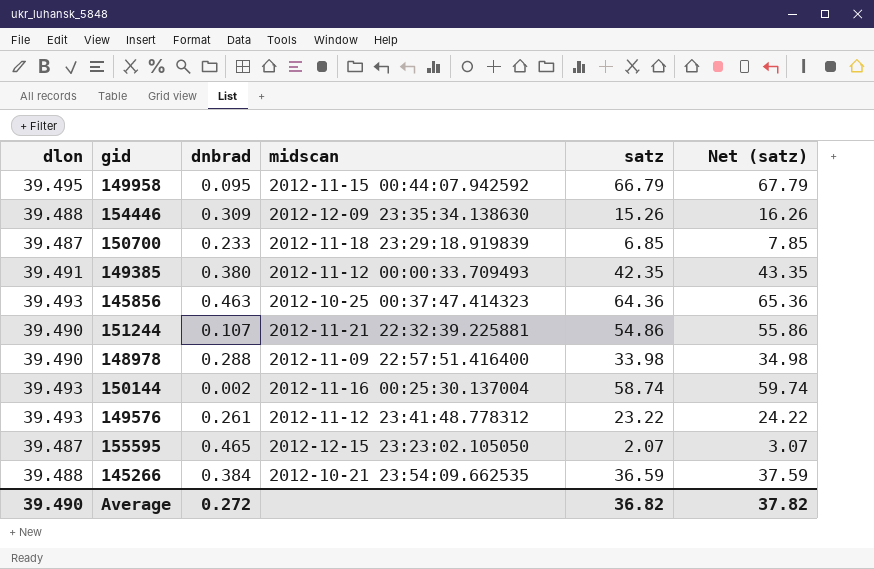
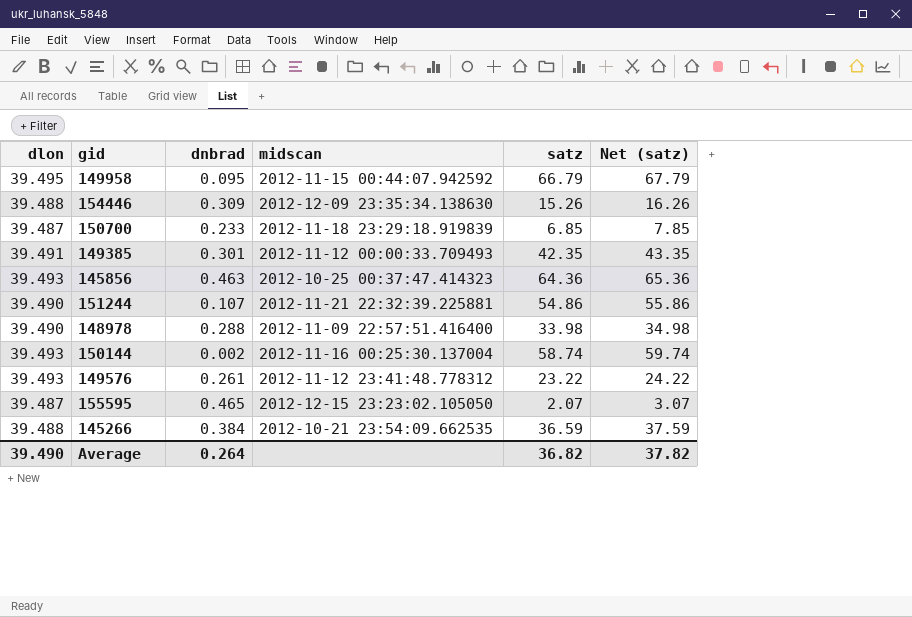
149385 | dnbrad: 0.380 -> 0.301
Average | dnbrad: 0.272 -> 0.264

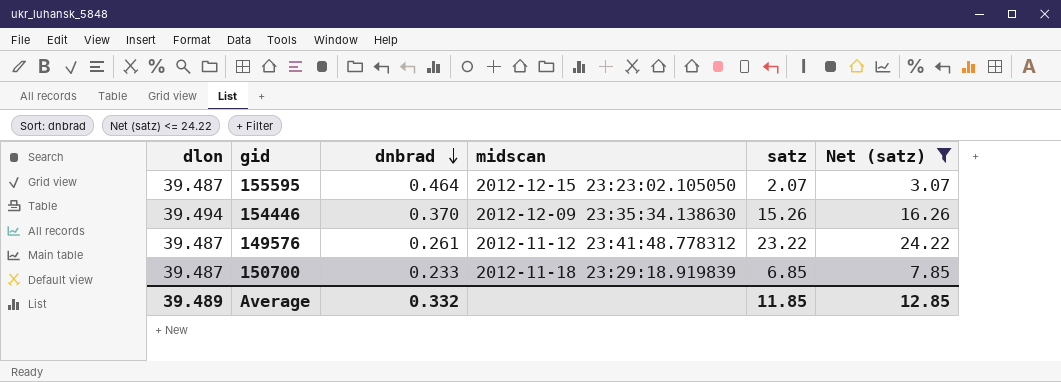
filter: none -> Net (satz) <= 24.22
row order: none -> dnbrad descending
155595 | dnbrad: 0.465 -> 0.464
154446 | dlon: 39.488 -> 39.494
154446 | dnbrad: 0.309 -> 0.370
149576 | dlon: 39.493 -> 39.487
Average | dlon: 39.490 -> 39.489
Average | dnbrad: 0.264 -> 0.332
Average | satz: 36.82 -> 11.85
Average | Net (satz): 37.82 -> 12.85

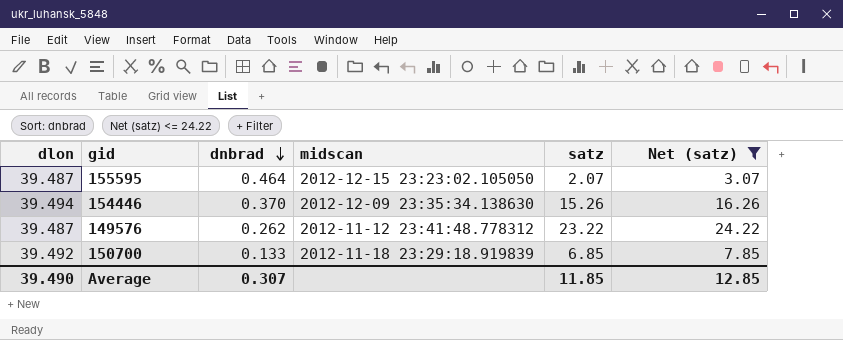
149576 | dnbrad: 0.261 -> 0.262
150700 | dlon: 39.487 -> 39.492
150700 | dnbrad: 0.233 -> 0.133
Average | dlon: 39.489 -> 39.490
Average | dnbrad: 0.332 -> 0.307

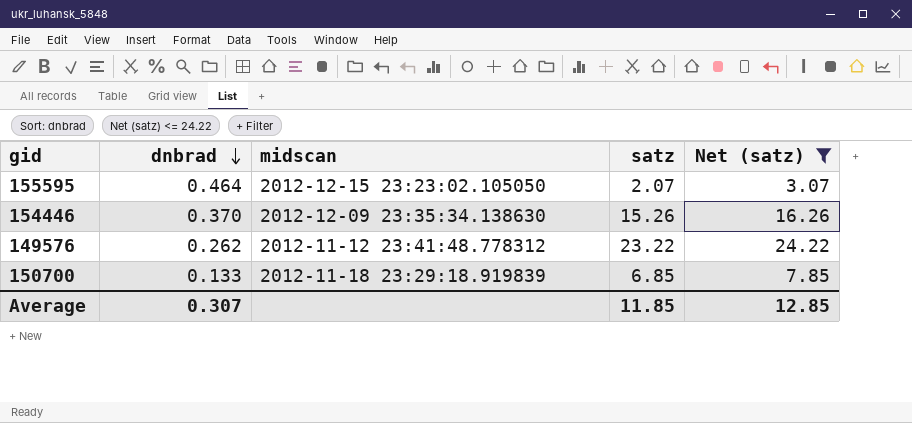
column dlon | position: 1 -> none

